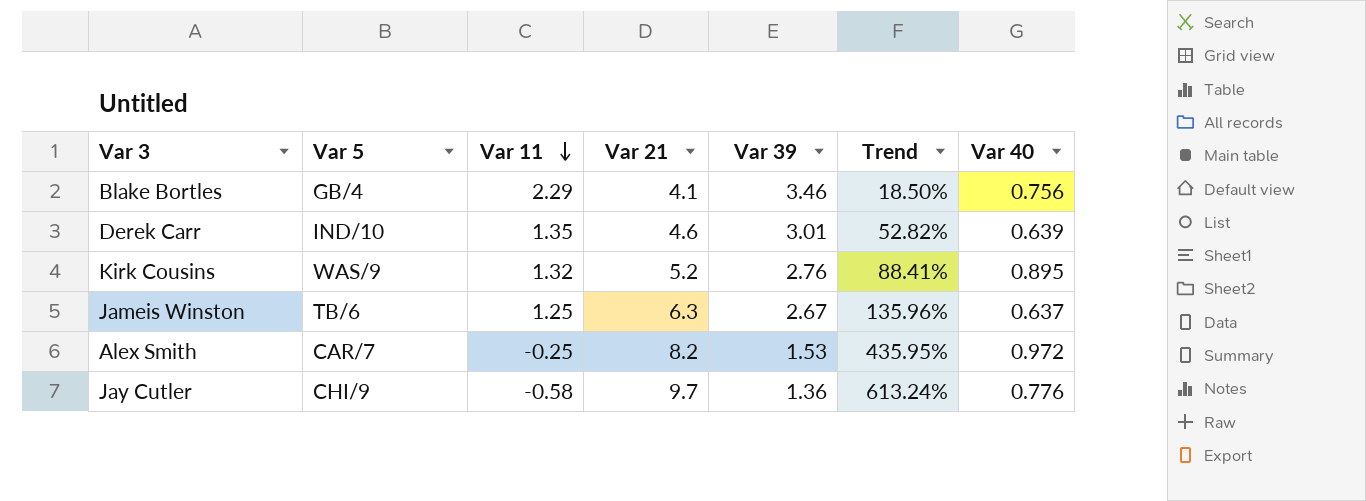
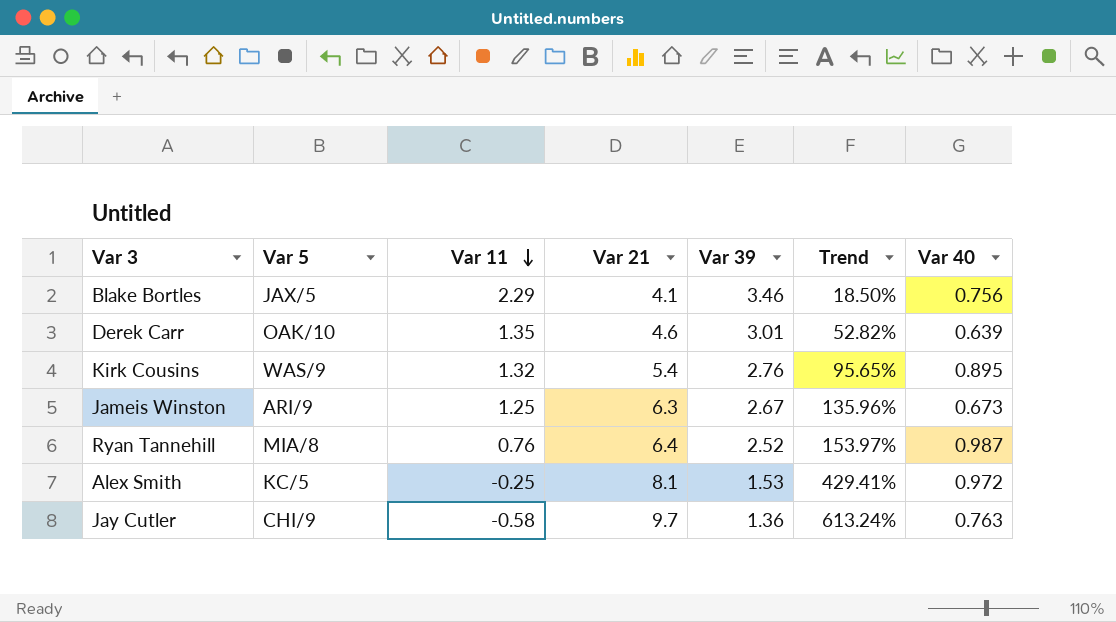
Blake Bortles | Var 5: GB/4 -> JAX/5
Derek Carr | Var 5: IND/10 -> OAK/10
Kirk Cousins | Var 21: 5.2 -> 5.4
Kirk Cousins | Trend: 88.41% -> 95.65%
Jameis Winston | Var 5: TB/6 -> ARI/9
Jameis Winston | Var 40: 0.637 -> 0.673
row Ryan Tannehill: none -> MIA/8 | 0.76 | 6.4 | 2.52 | 153.97% | 0.987
Alex Smith | Var 5: CAR/7 -> KC/5
Alex Smith | Var 21: 8.2 -> 8.1
Alex Smith | Trend: 435.95% -> 429.41%
Jay Cutler | Var 40: 0.776 -> 0.763

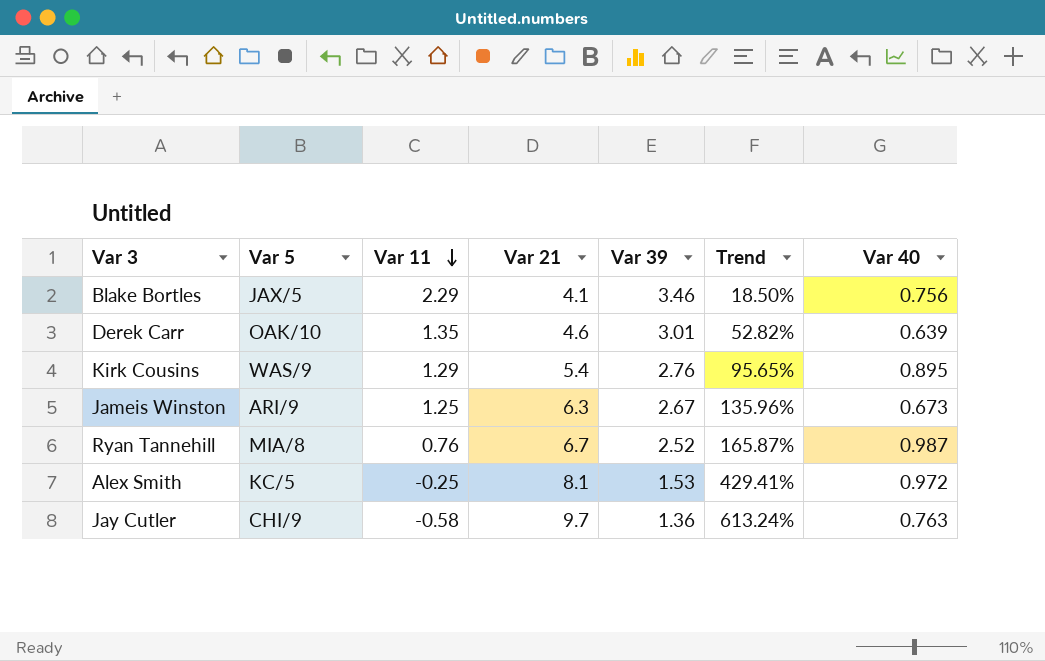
Kirk Cousins | Var 11: 1.32 -> 1.29
Ryan Tannehill | Var 21: 6.4 -> 6.7
Ryan Tannehill | Trend: 153.97% -> 165.87%

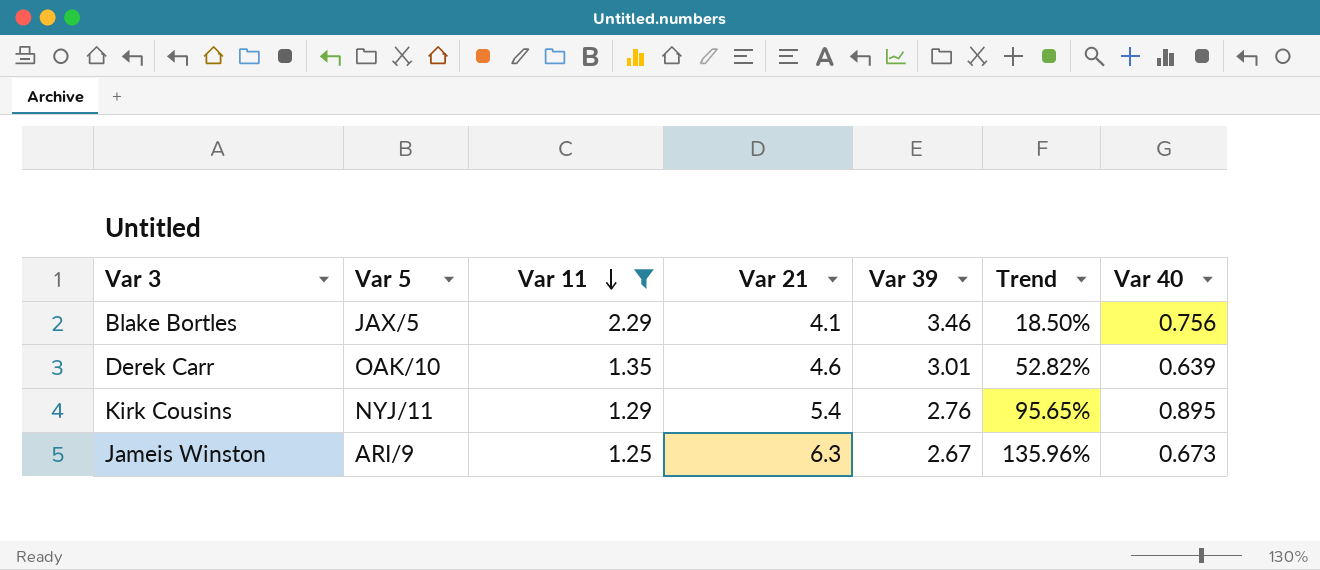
filter: none -> Var 11 >= 1.25
Kirk Cousins | Var 5: WAS/9 -> NYJ/11

